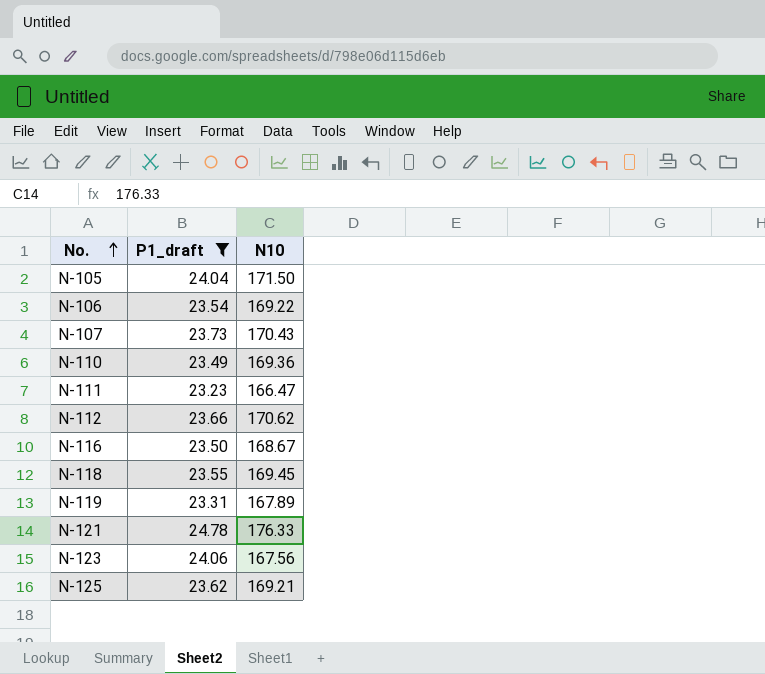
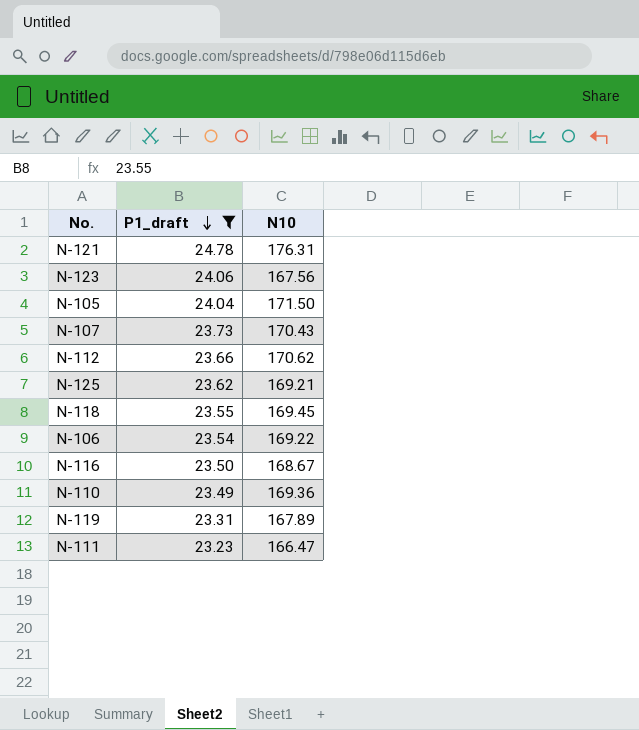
row order: No. ascending -> P1_draft descending
N-121 | N10: 176.33 -> 176.31

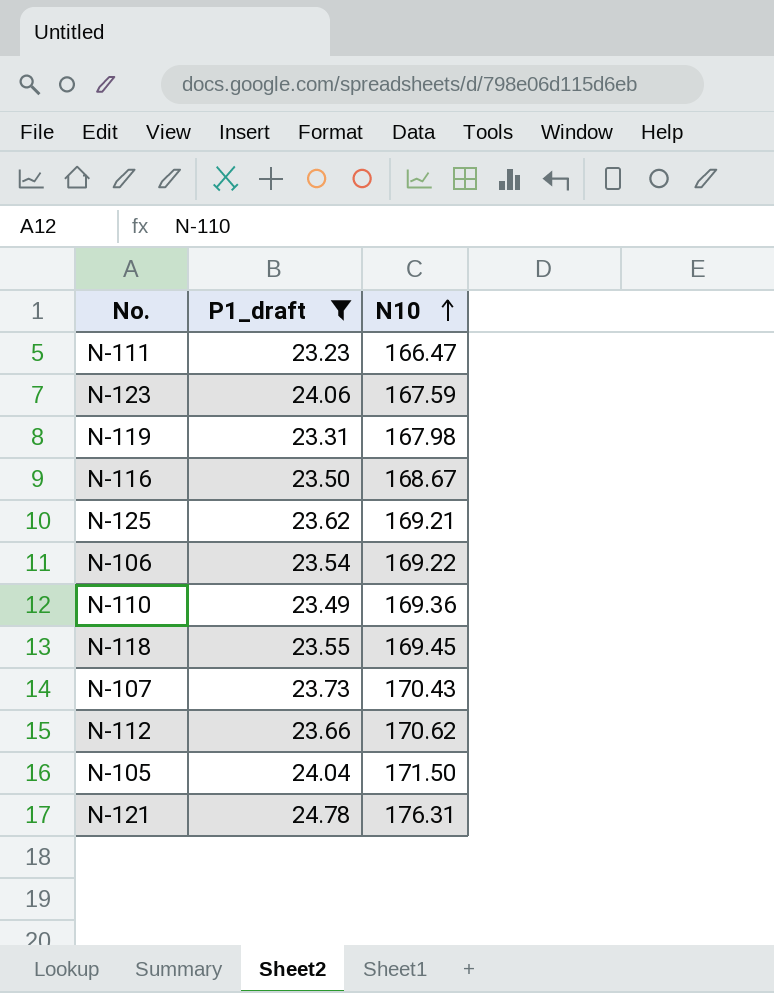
row order: P1_draft descending -> N10 ascending
N-123 | N10: 167.56 -> 167.59
N-119 | N10: 167.89 -> 167.98

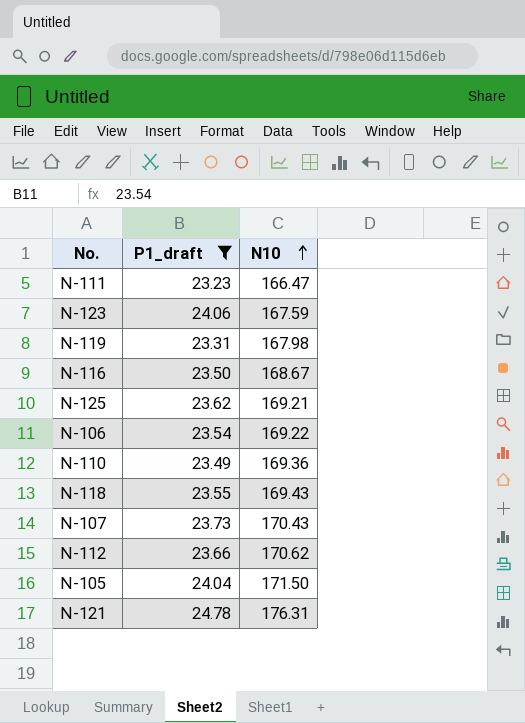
N-118 | N10: 169.45 -> 169.43

